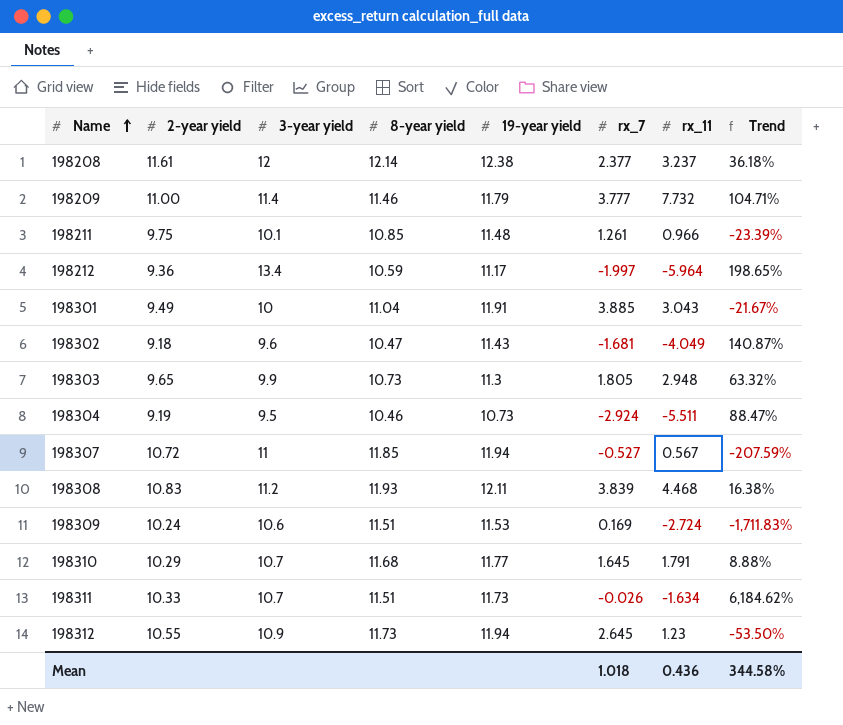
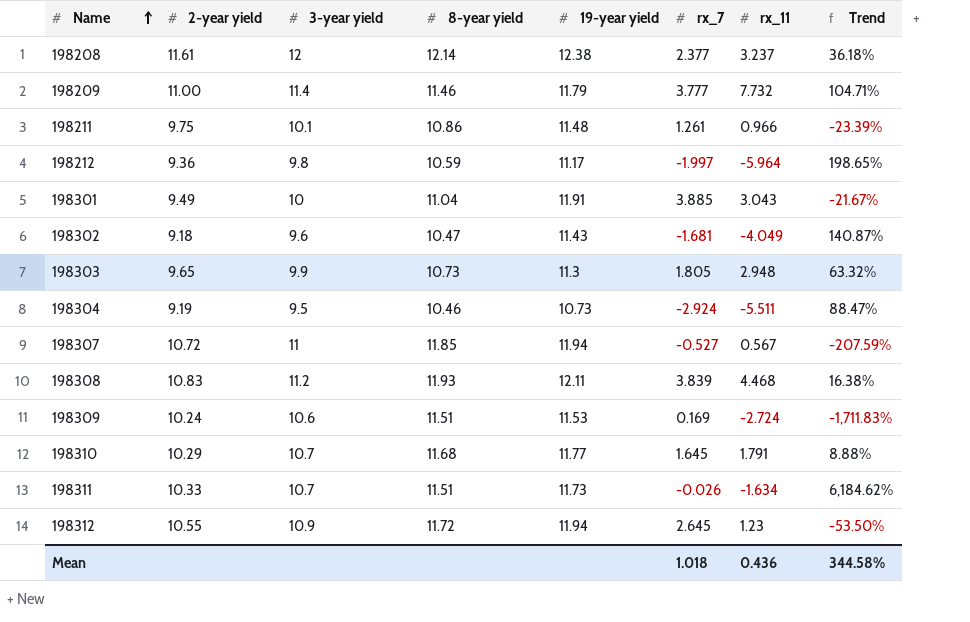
198211 | 8-year yield: 10.85 -> 10.86
198212 | 3-year yield: 13.4 -> 9.8
198312 | 8-year yield: 11.73 -> 11.72

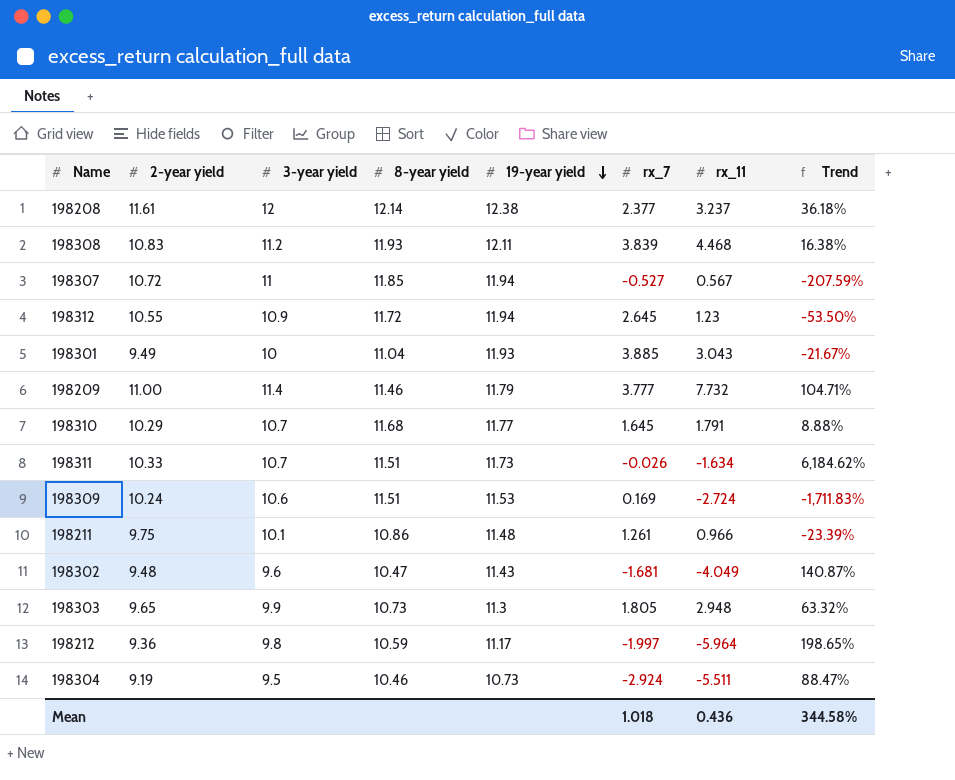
row order: Name ascending -> 19-year yield descending
198301 | 19-year yield: 11.91 -> 11.93
198302 | 2-year yield: 9.18 -> 9.48

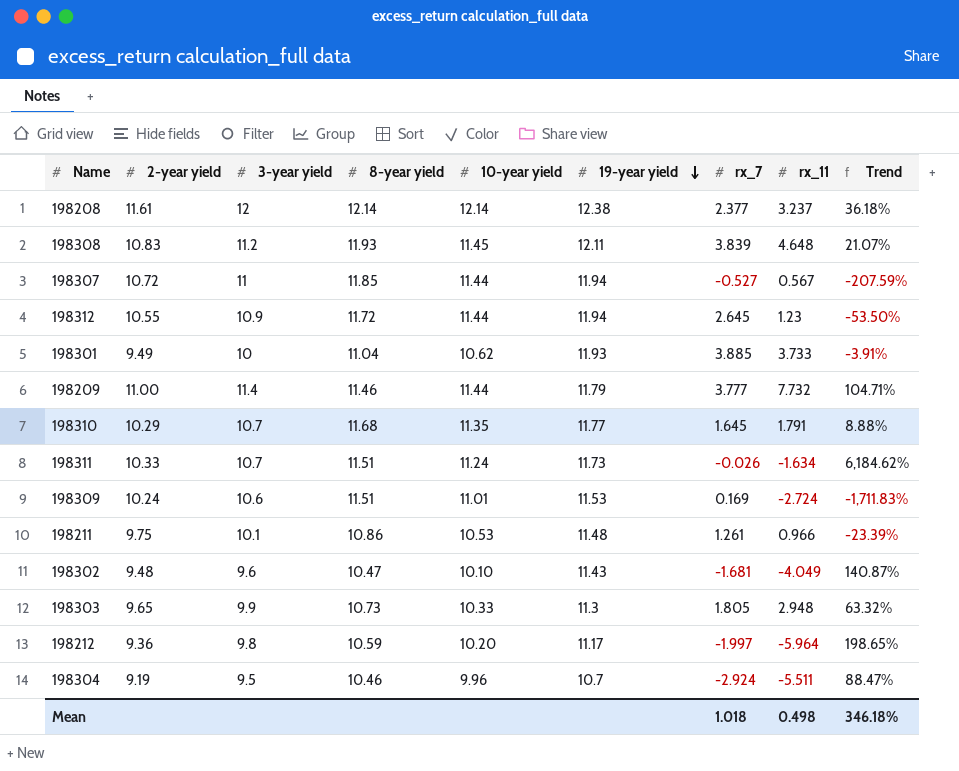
column 10-year yield | position: none -> 5
198308 | rx_11: 4.468 -> 4.648
198308 | Trend: 16.38% -> 21.07%
198301 | rx_11: 3.043 -> 3.733
198301 | Trend: -21.67% -> -3.91%
198304 | 19-year yield: 10.73 -> 10.7
Mean | rx_11: 0.436 -> 0.498
Mean | Trend: 344.58% -> 346.18%

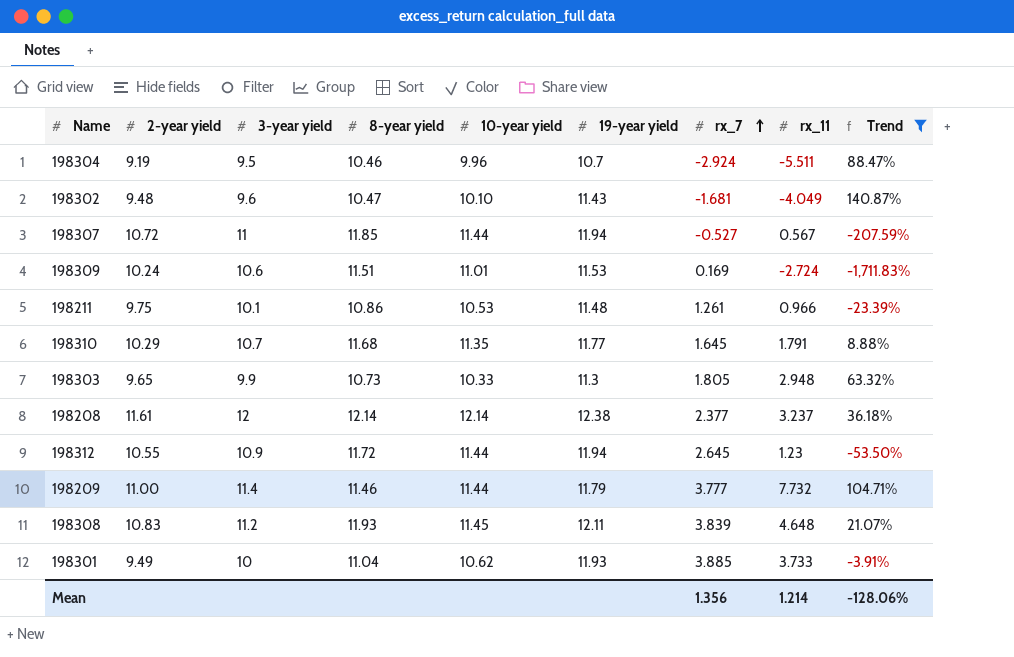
filter: none -> Trend <= 140.87%
row order: 19-year yield descending -> rx_7 ascending
Mean | rx_7: 1.018 -> 1.356
Mean | rx_11: 0.498 -> 1.214
Mean | Trend: 346.18% -> -128.06%

